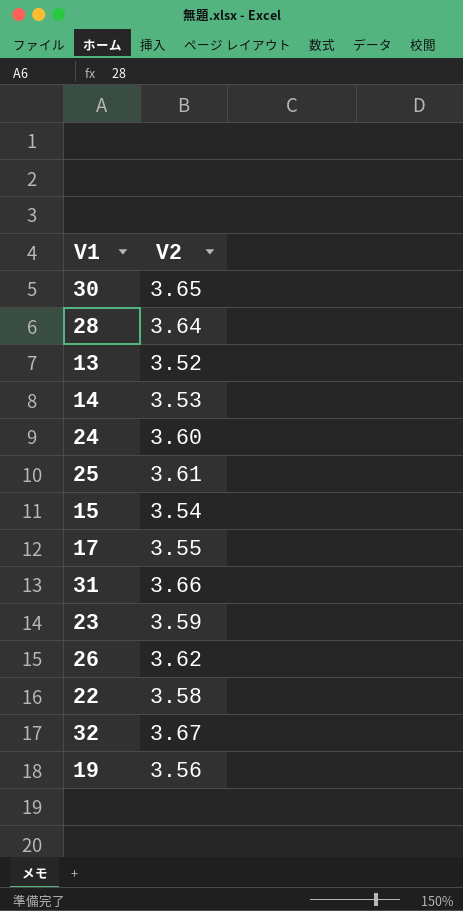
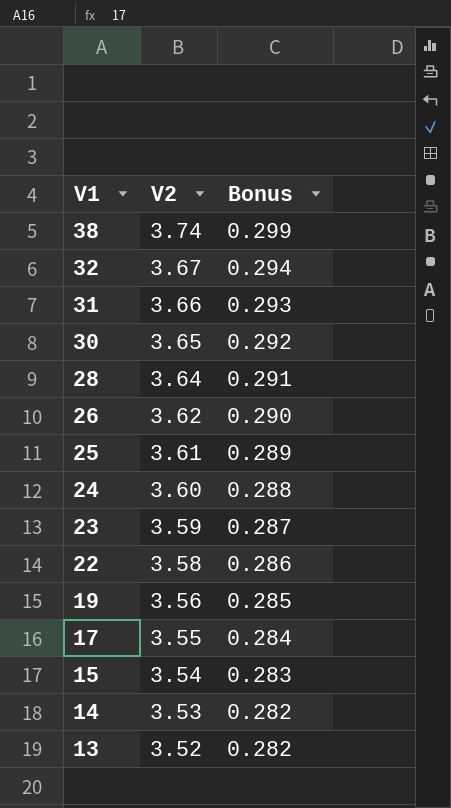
row order: none -> V1 descending
column Bonus | formula: none -> [V2] * 0.08
row 38: none -> 3.74 | 0.299

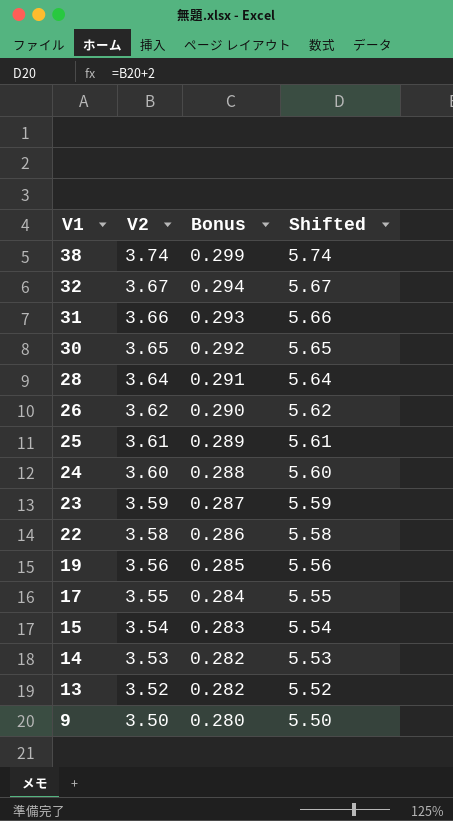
column Shifted | formula: none -> [V2] + 2
row 9: none -> 3.50 | 0.280 | 5.50

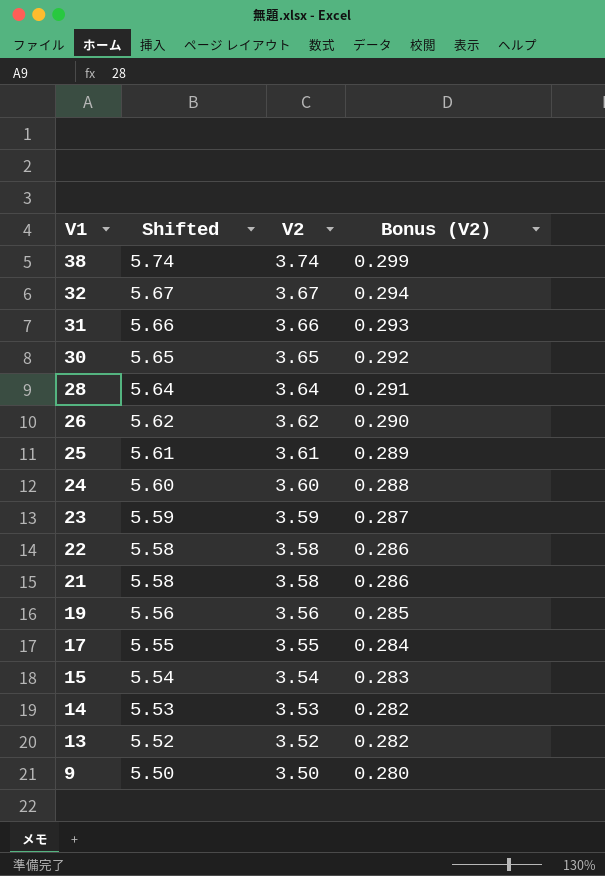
column Shifted | position: 4 -> 2
column name: Bonus -> Bonus (V2)
row 21: none -> 5.58 | 3.58 | 0.286

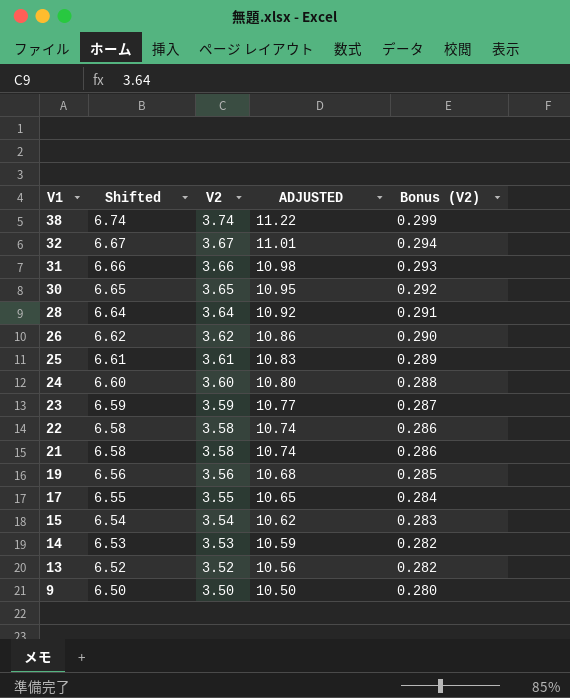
column Shifted | formula: [V2] + 2 -> [V2] + 3
column ADJUSTED | formula: none -> [V2] * 3

